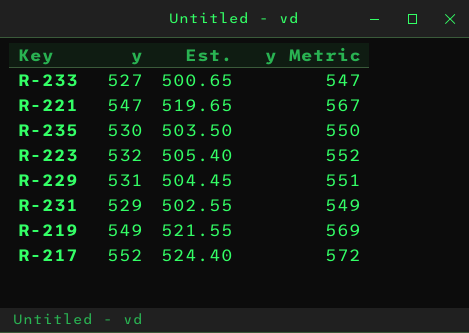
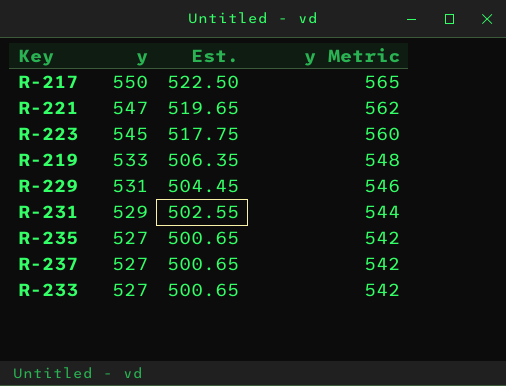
row order: none -> y descending
column y Metric | formula: [y] + 20 -> [y] + 15
R-217 | y: 552 -> 550
R-217 | Est.: 524.40 -> 522.50
R-223 | y: 532 -> 545
R-223 | Est.: 505.40 -> 517.75
R-219 | y: 549 -> 533
R-219 | Est.: 521.55 -> 506.35
R-235 | y: 530 -> 527
R-235 | Est.: 503.50 -> 500.65
row R-237: none -> 527 | 500.65 | 542

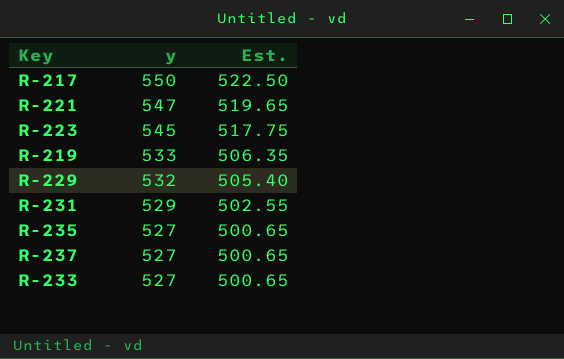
column y Metric | formula: [y] + 15 -> none
R-229 | y: 531 -> 532
R-229 | Est.: 504.45 -> 505.40

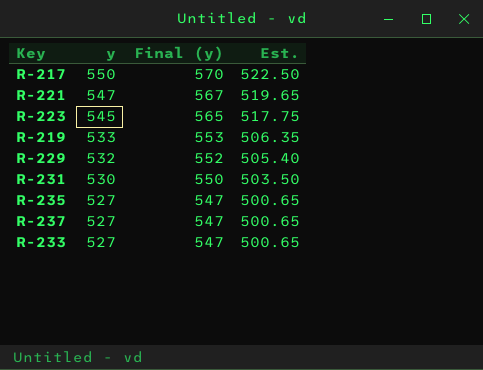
column Final (y) | formula: none -> [y] + 20
R-231 | y: 529 -> 530
R-231 | Est.: 502.55 -> 503.50

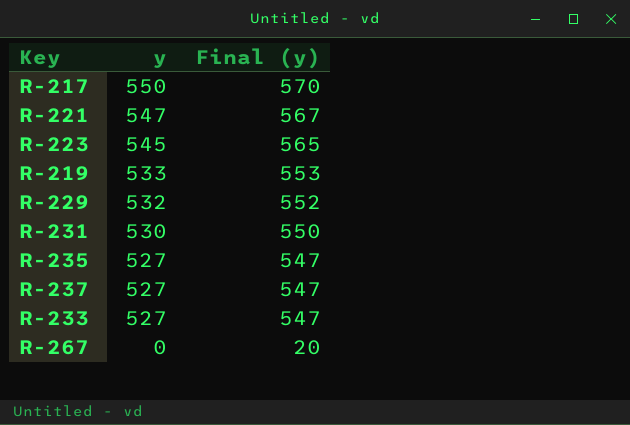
column Est. | formula: [y] * 0.95 -> none
row R-267: none -> 0 | 20

